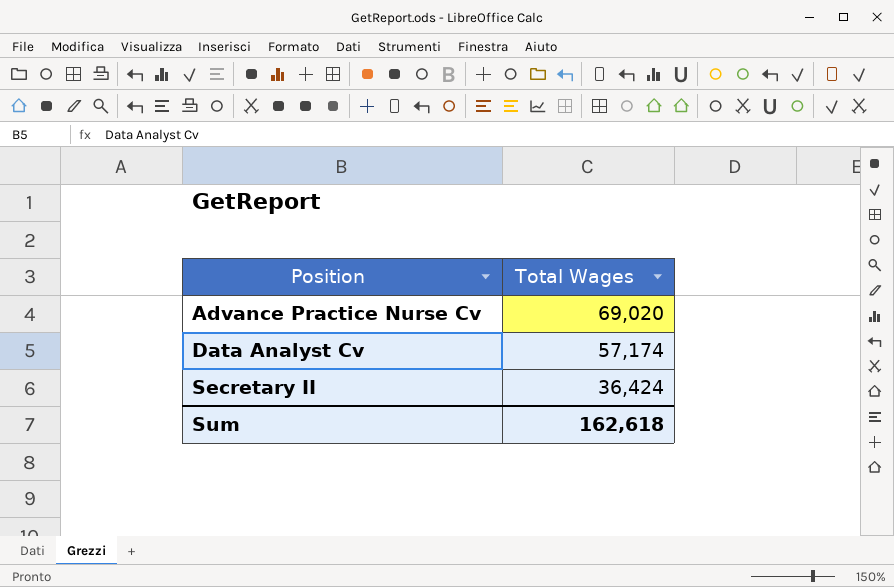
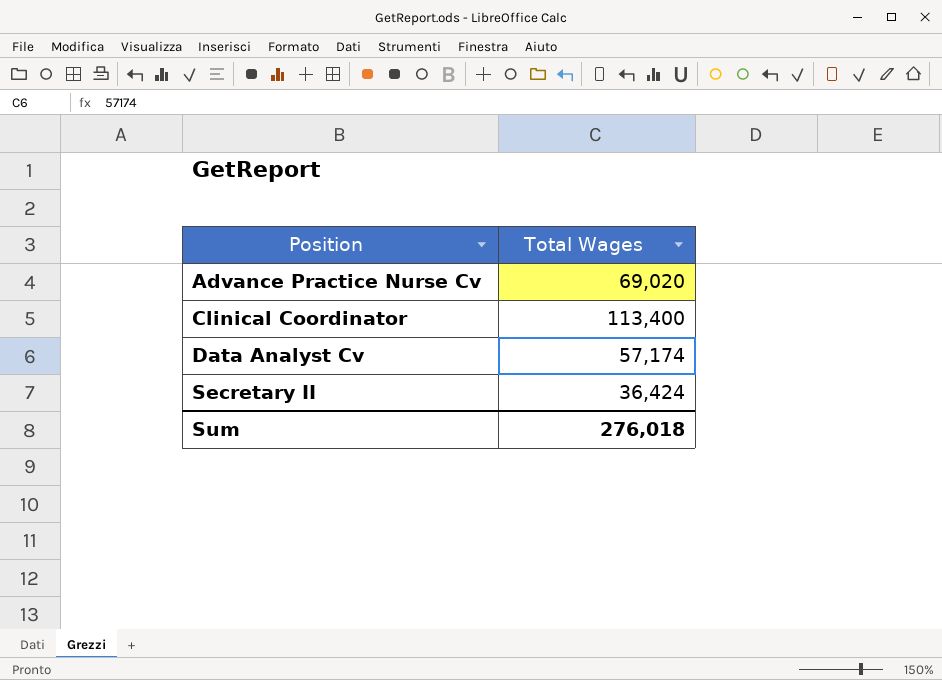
row Clinical Coordinator: none -> 113,400
Sum | Total Wages: 162,618 -> 276,018

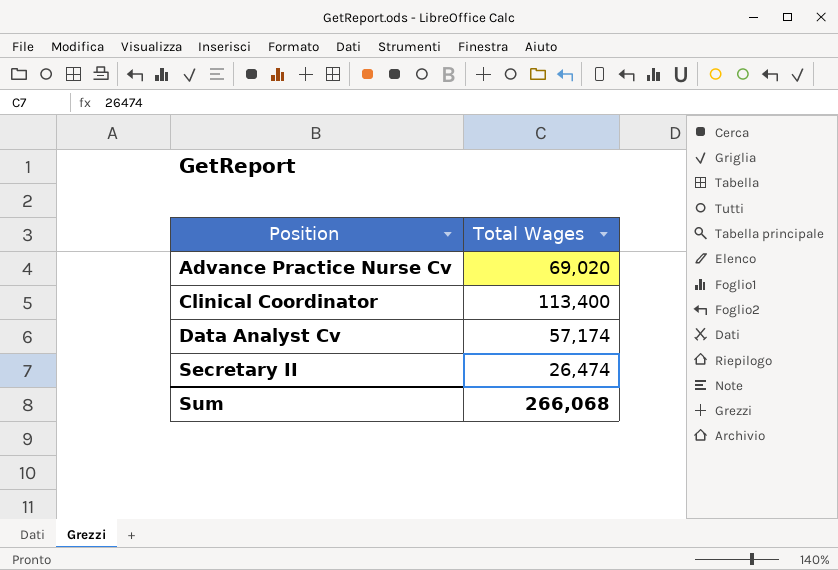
Secretary II | Total Wages: 36,424 -> 26,474
Sum | Total Wages: 276,018 -> 266,068

